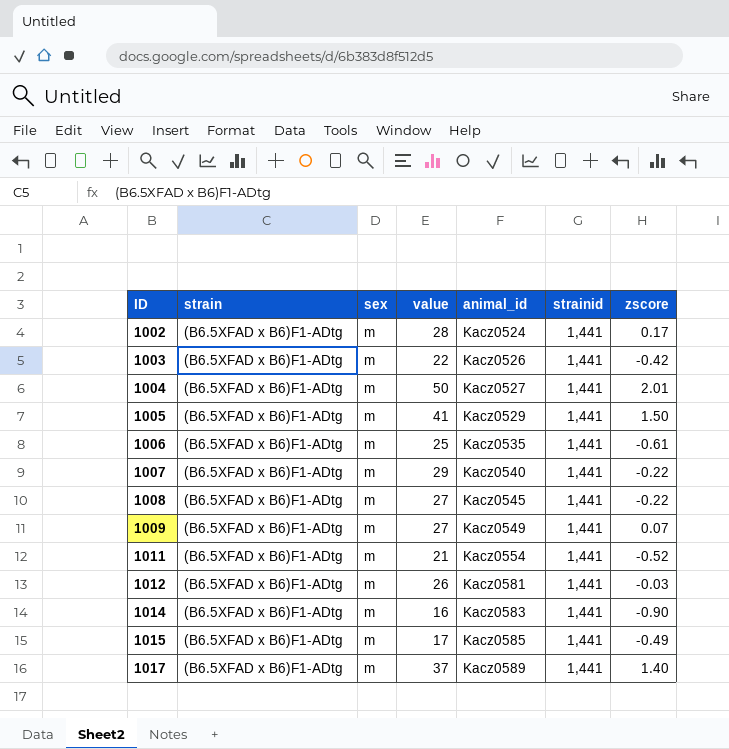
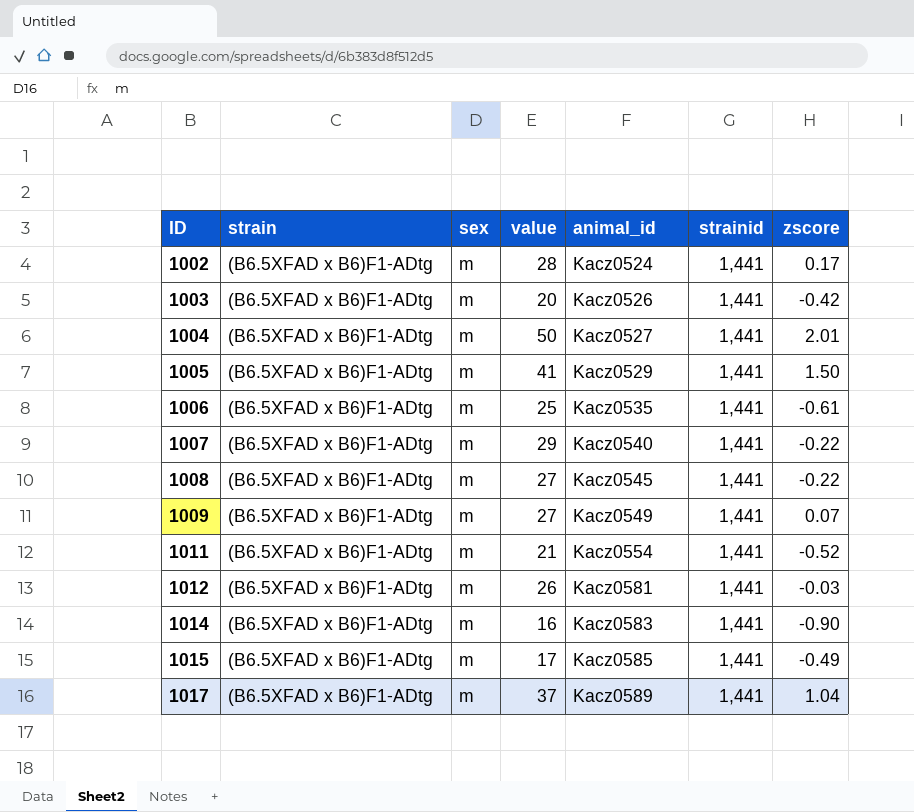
1003 | value: 22 -> 20
1017 | zscore: 1.40 -> 1.04

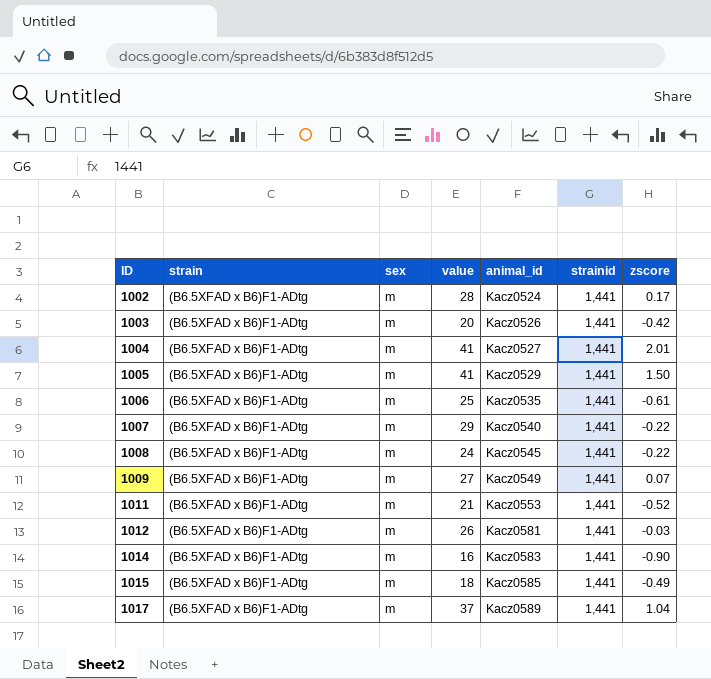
1004 | value: 50 -> 41
1008 | value: 27 -> 24
1011 | animal_id: Kacz0554 -> Kacz0553
1015 | value: 17 -> 18

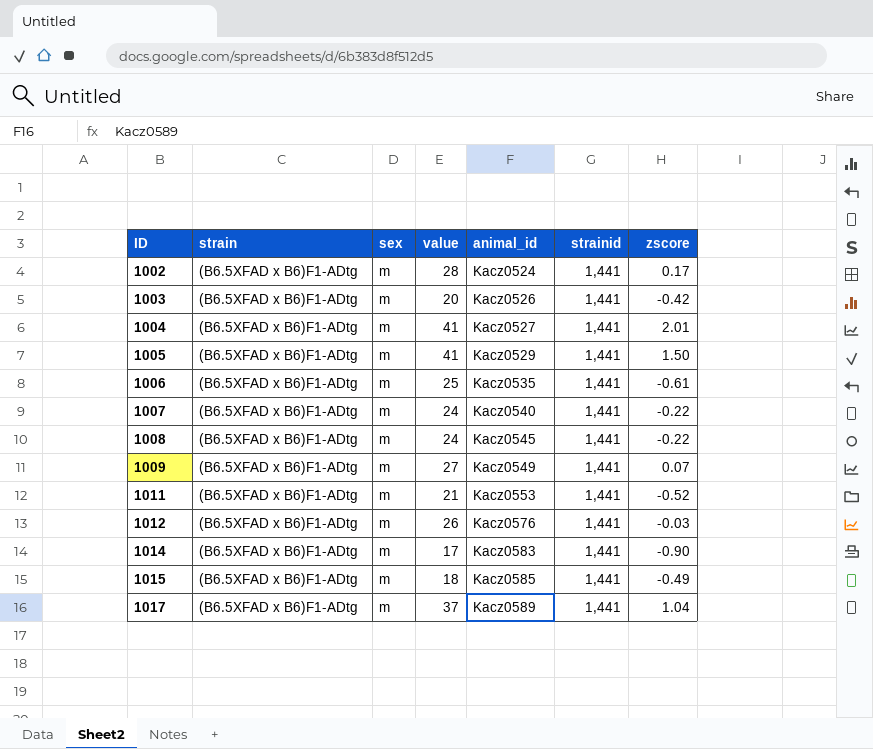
1007 | value: 29 -> 24
1012 | animal_id: Kacz0581 -> Kacz0576
1014 | value: 16 -> 17

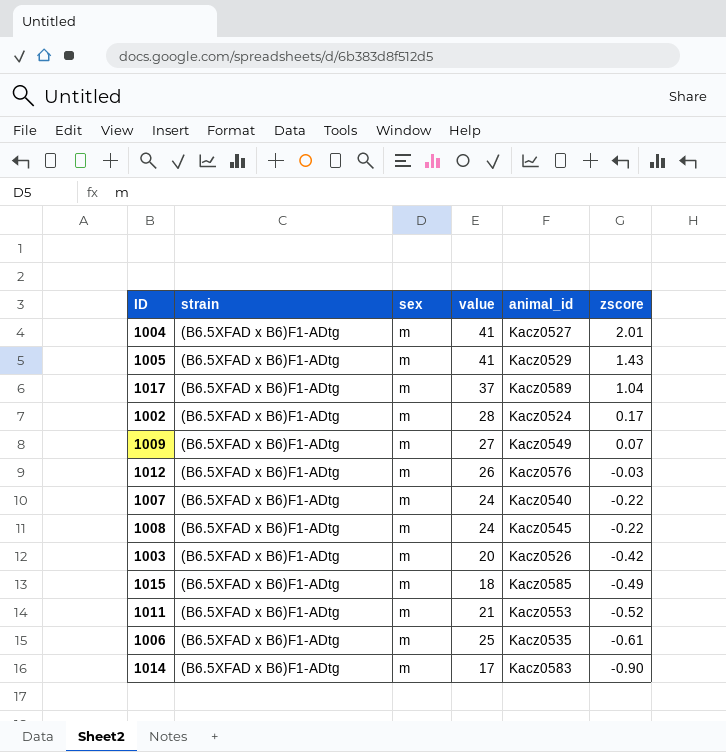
row order: ID ascending -> zscore descending
column strainid | position: 6 -> none
1005 | zscore: 1.50 -> 1.43

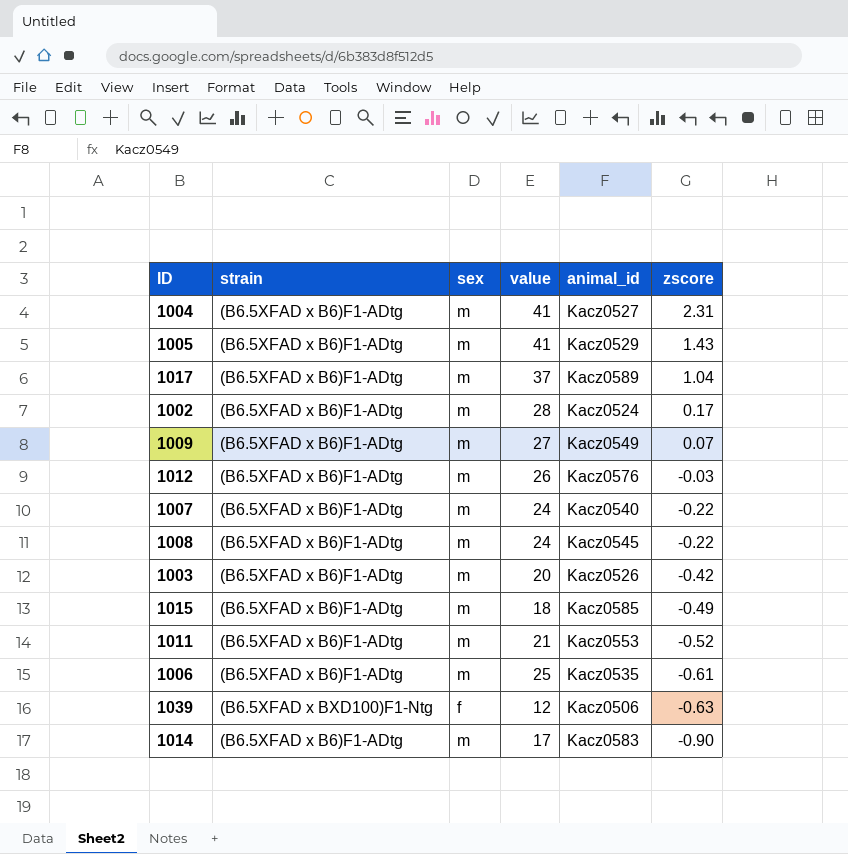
1004 | zscore: 2.01 -> 2.31
row 1039: none -> (B6.5XFAD x BXD100)F1-Ntg | f | 12 | Kacz0506 | -0.63

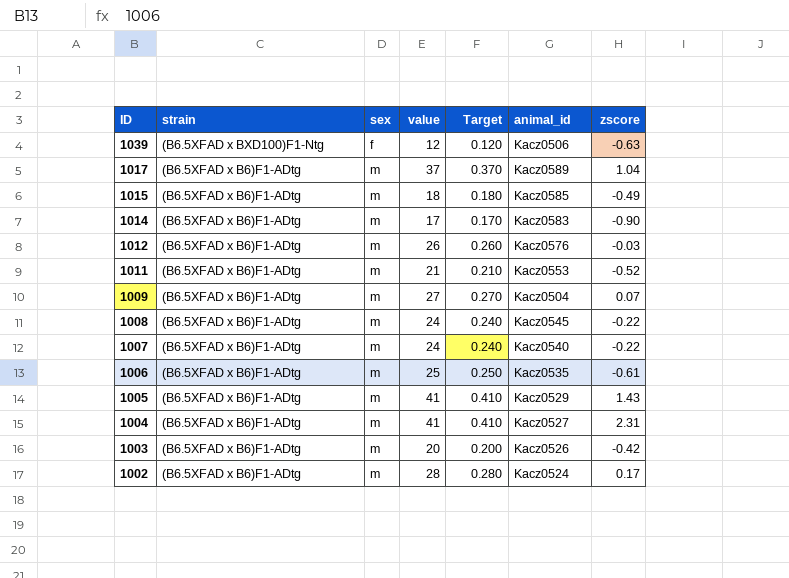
row order: zscore descending -> ID descending
column Target | formula: none -> [value] * 0.01
1009 | animal_id: Kacz0549 -> Kacz0504

